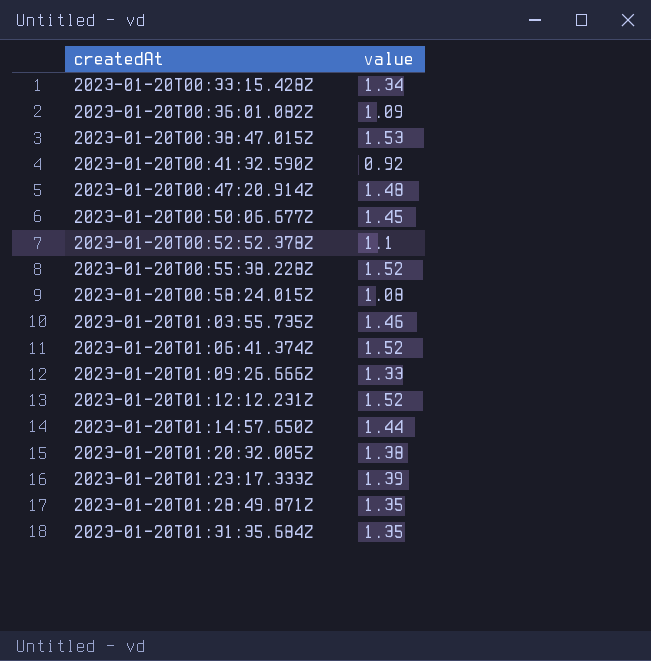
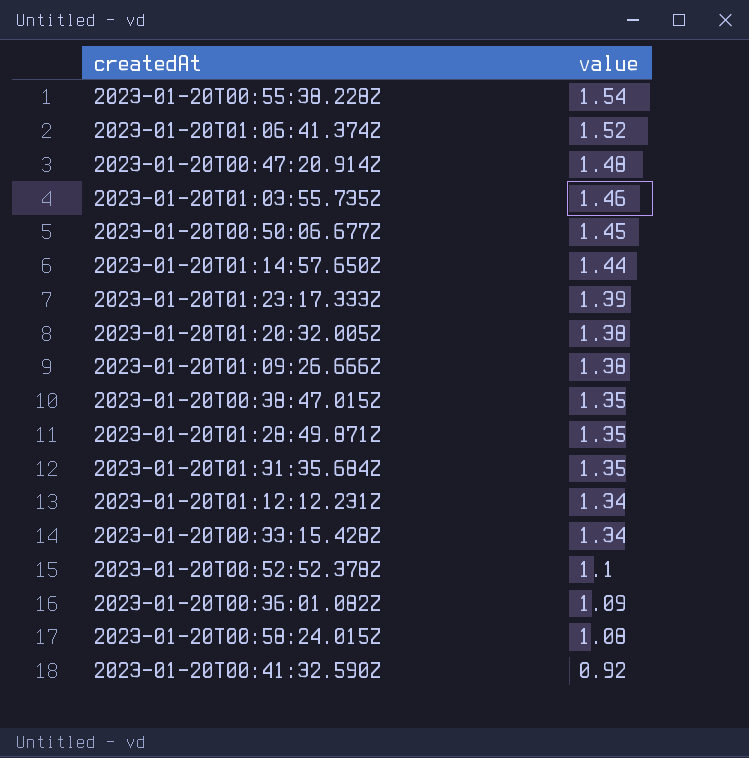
row order: createdAt ascending -> value descending
2023-01-20T00:55:38.228Z | value: 1.52 -> 1.54
2023-01-20T01:09:26.666Z | value: 1.33 -> 1.38
2023-01-20T00:38:47.015Z | value: 1.53 -> 1.35
2023-01-20T01:12:12.231Z | value: 1.52 -> 1.34

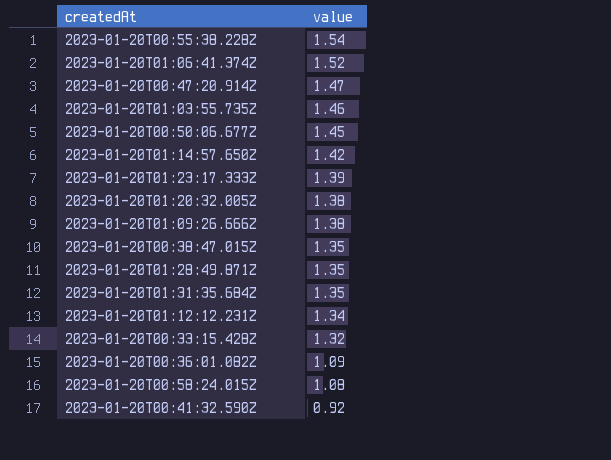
row 2023-01-20T00:52:52.378Z: 1.1 -> none
2023-01-20T00:47:20.914Z | value: 1.48 -> 1.47
2023-01-20T01:14:57.650Z | value: 1.44 -> 1.42
2023-01-20T00:33:15.428Z | value: 1.34 -> 1.32

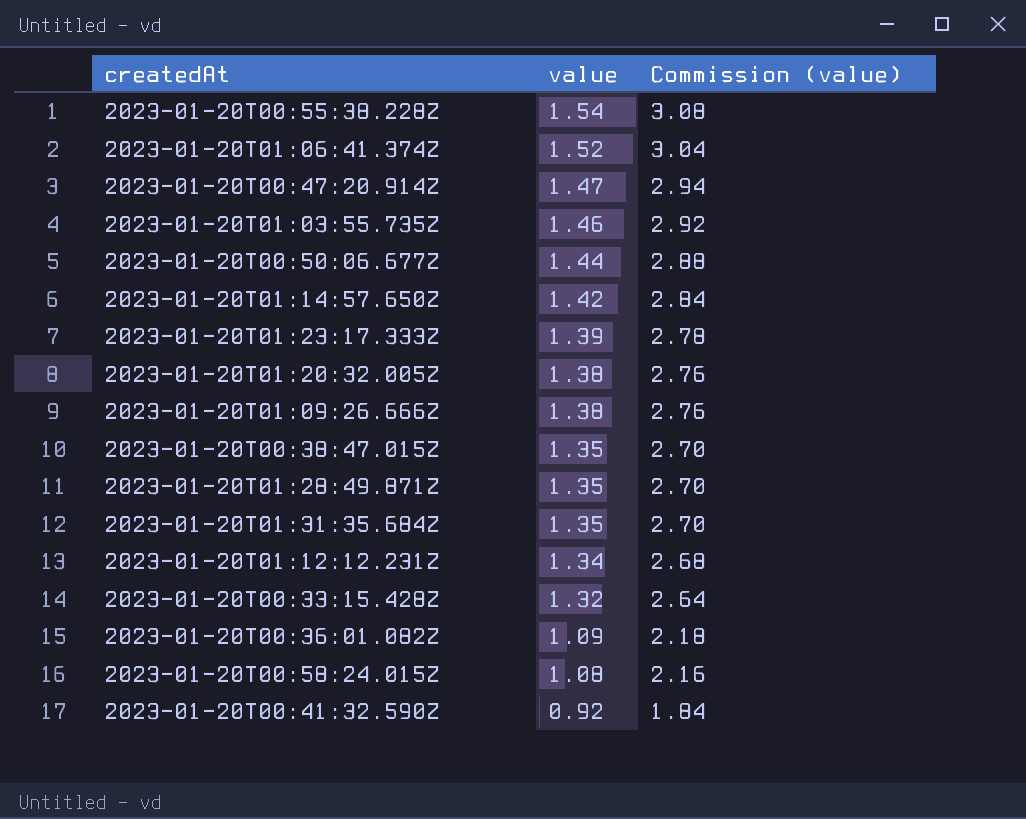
column Commission (value) | formula: none -> [value] * 2
2023-01-20T00:50:06.677Z | value: 1.45 -> 1.44

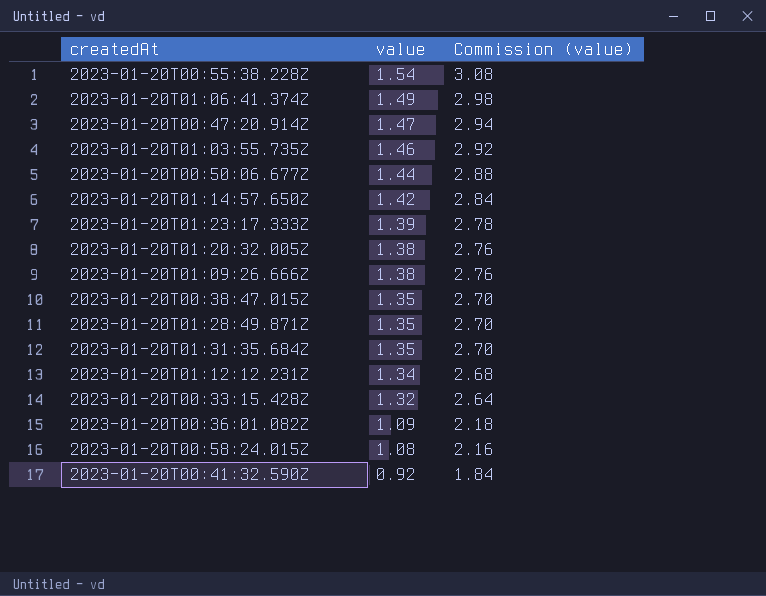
2023-01-20T01:06:41.374Z | value: 1.52 -> 1.49
2023-01-20T01:06:41.374Z | Commission (value): 3.04 -> 2.98

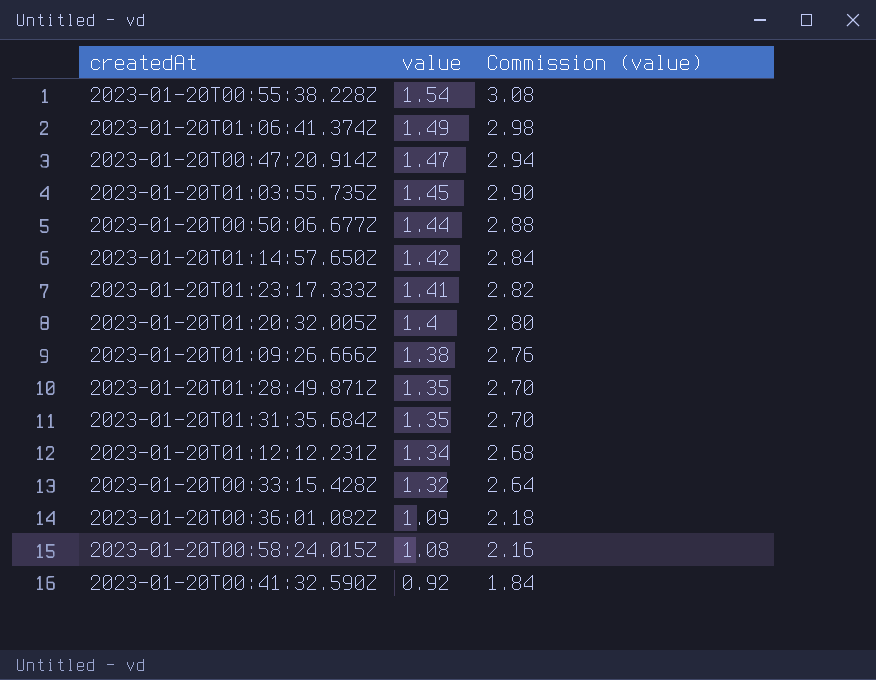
row 2023-01-20T00:38:47.015Z: 1.35 | 2.70 -> none
2023-01-20T01:03:55.735Z | value: 1.46 -> 1.45
2023-01-20T01:03:55.735Z | Commission (value): 2.92 -> 2.90
2023-01-20T01:23:17.333Z | value: 1.39 -> 1.41
2023-01-20T01:23:17.333Z | Commission (value): 2.78 -> 2.82
2023-01-20T01:20:32.005Z | value: 1.38 -> 1.4
2023-01-20T01:20:32.005Z | Commission (value): 2.76 -> 2.80

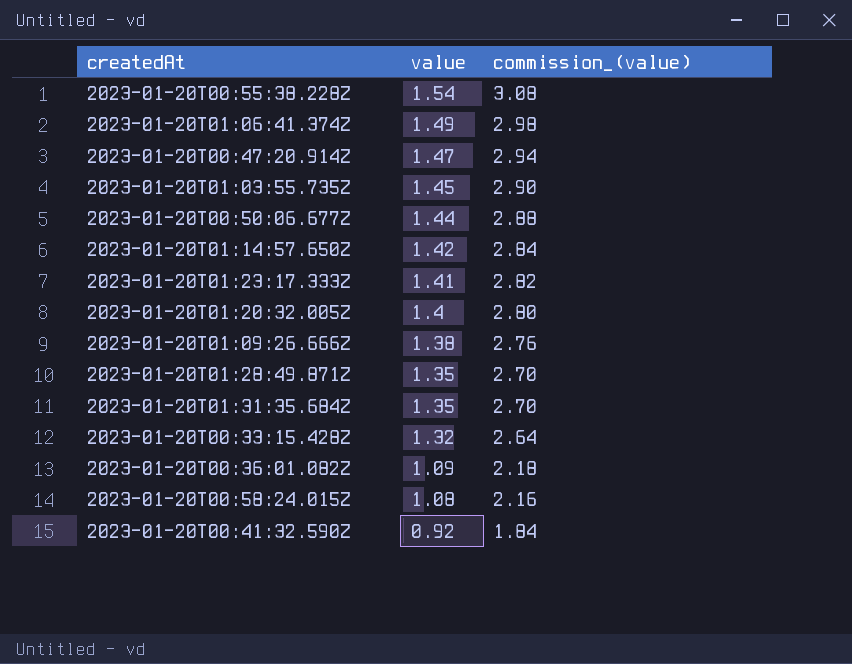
column name: Commission (value) -> commission_(value)
row 2023-01-20T01:12:12.231Z: 1.34 | 2.68 -> none

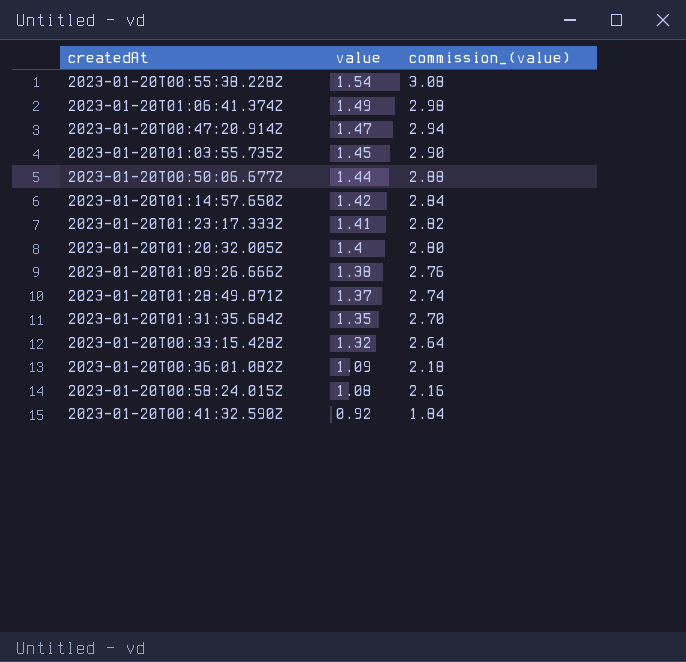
2023-01-20T01:28:49.871Z | value: 1.35 -> 1.37
2023-01-20T01:28:49.871Z | commission_(value): 2.70 -> 2.74

